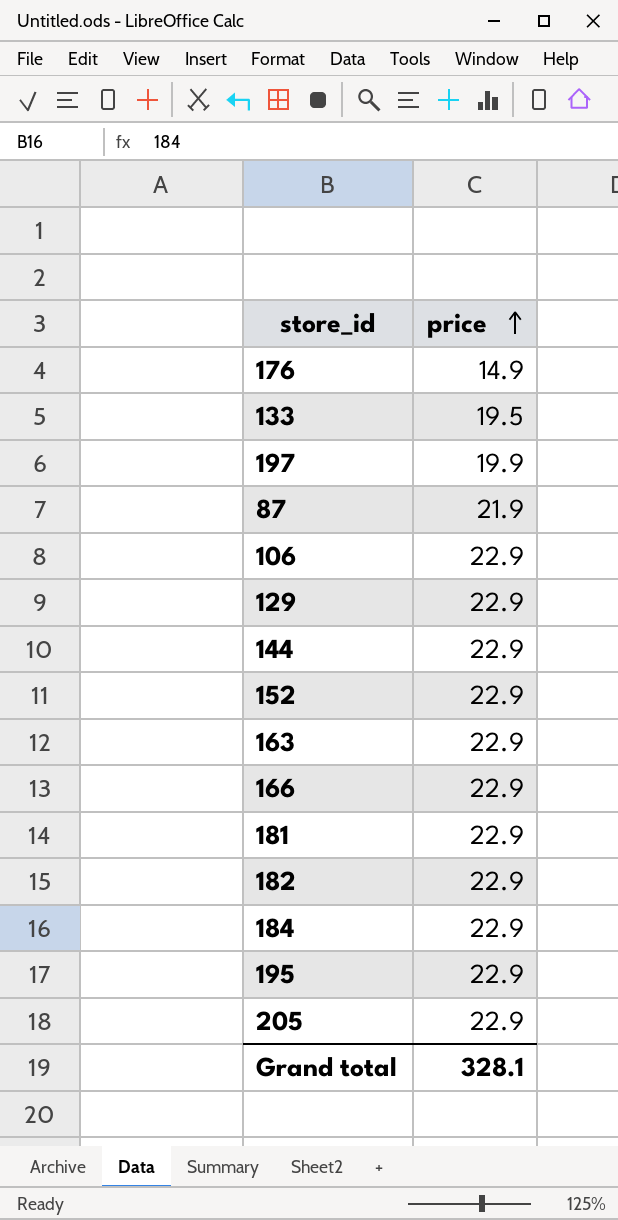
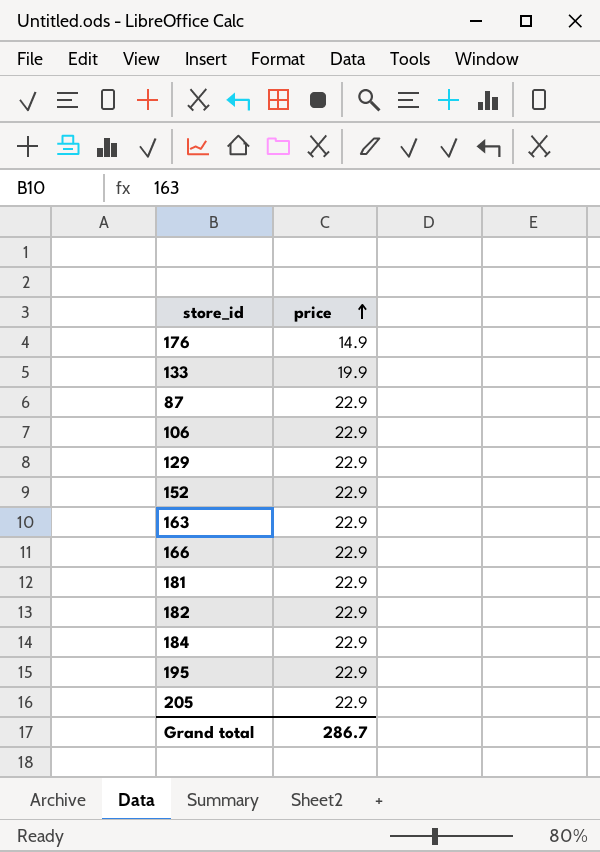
row 197: 19.9 -> none
row 144: 22.9 -> none
133 | price: 19.5 -> 19.9
87 | price: 21.9 -> 22.9
Grand total | price: 328.1 -> 286.7

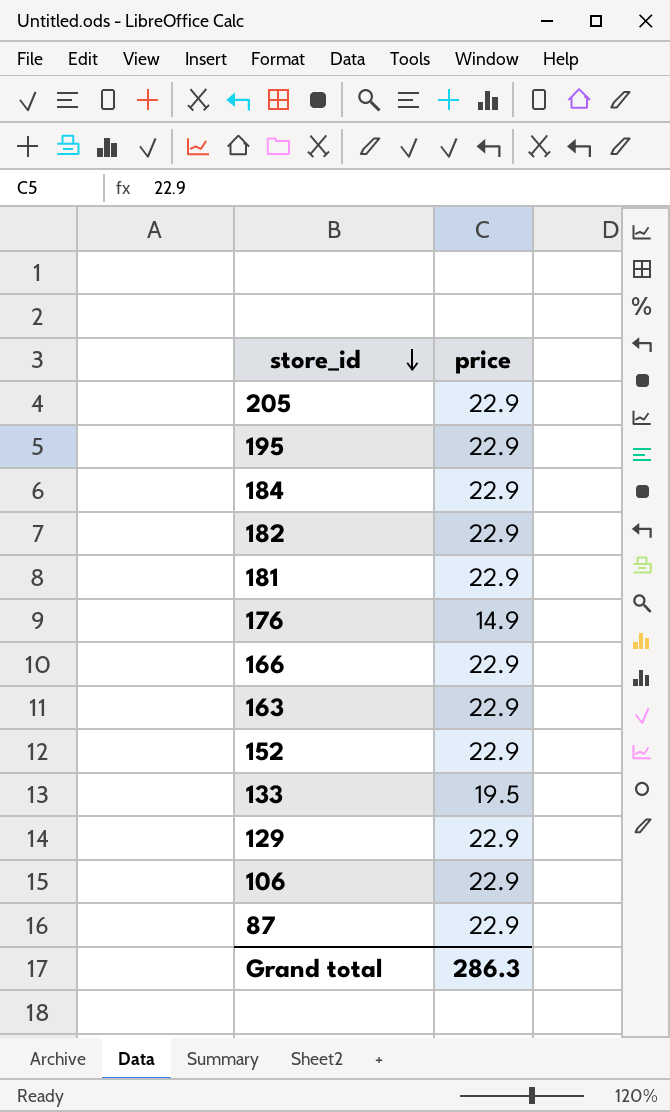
row order: price ascending -> store_id descending
133 | price: 19.9 -> 19.5
Grand total | price: 286.7 -> 286.3

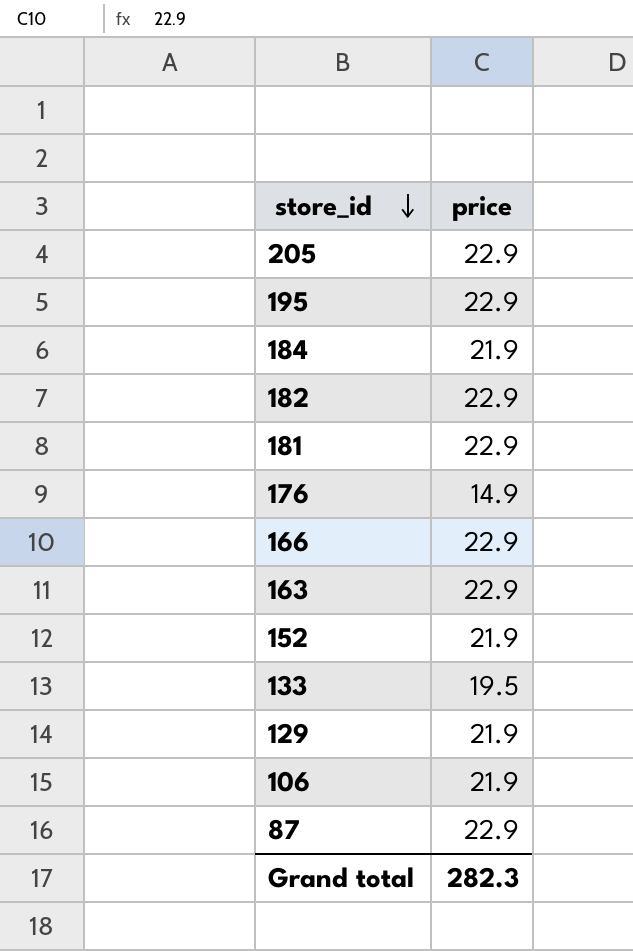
184 | price: 22.9 -> 21.9
152 | price: 22.9 -> 21.9
129 | price: 22.9 -> 21.9
106 | price: 22.9 -> 21.9
Grand total | price: 286.3 -> 282.3

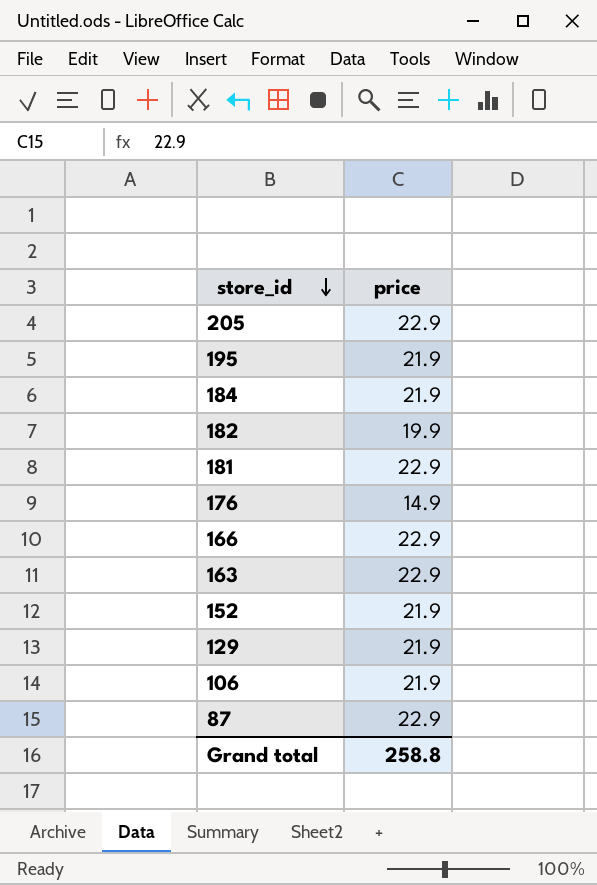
row 133: 19.5 -> none
195 | price: 22.9 -> 21.9
182 | price: 22.9 -> 19.9
Grand total | price: 282.3 -> 258.8

